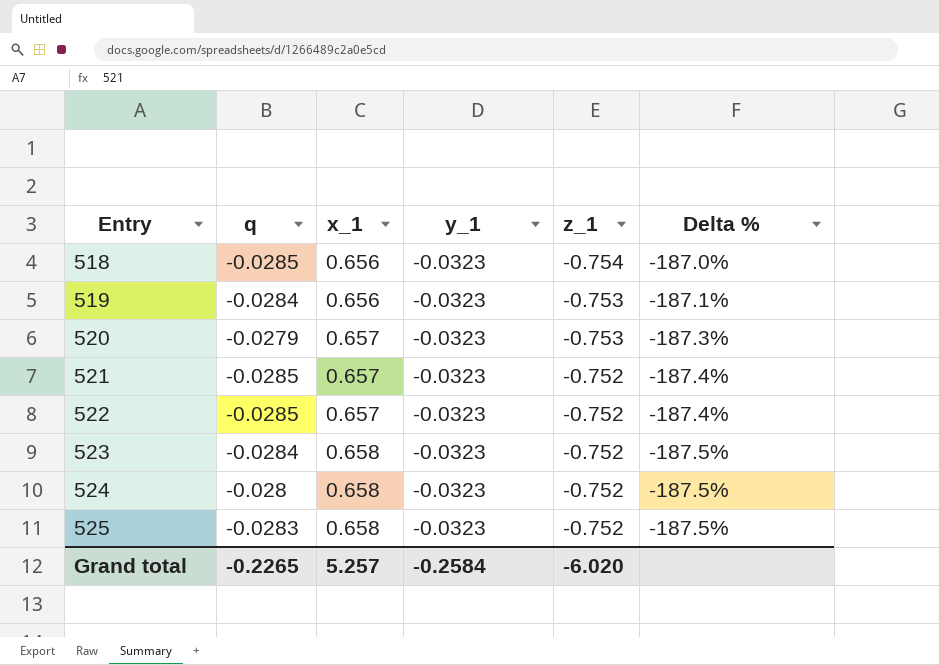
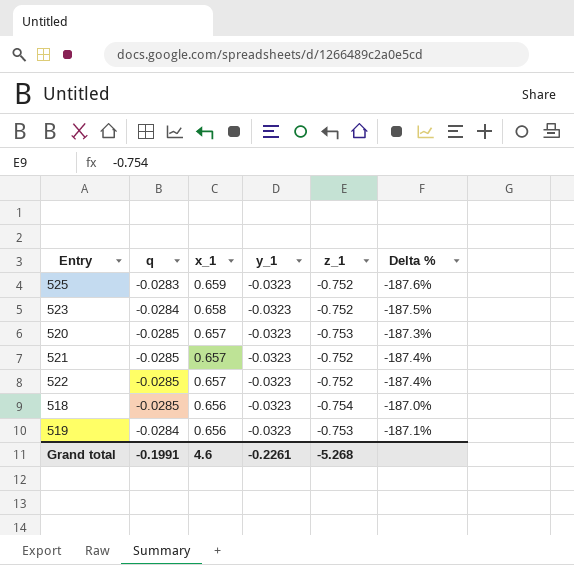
row order: Entry ascending -> x_1 descending
row 524: -0.028 | 0.658 | -0.0323 | -0.752 | -187.5% -> none
525 | x_1: 0.658 -> 0.659
525 | Delta %: -187.5% -> -187.6%
520 | q: -0.0279 -> -0.0285
Grand total | q: -0.2265 -> -0.1991
Grand total | x_1: 5.257 -> 4.6
Grand total | y_1: -0.2584 -> -0.2261
Grand total | z_1: -6.020 -> -5.268

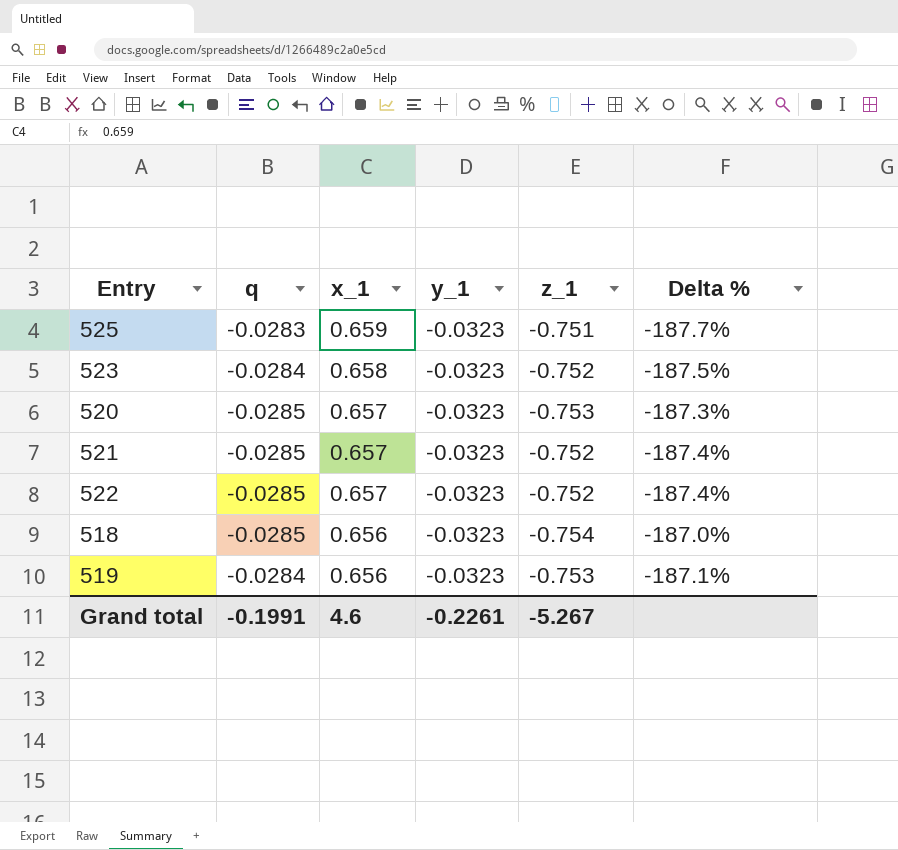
525 | z_1: -0.752 -> -0.751
525 | Delta %: -187.6% -> -187.7%
Grand total | z_1: -5.268 -> -5.267

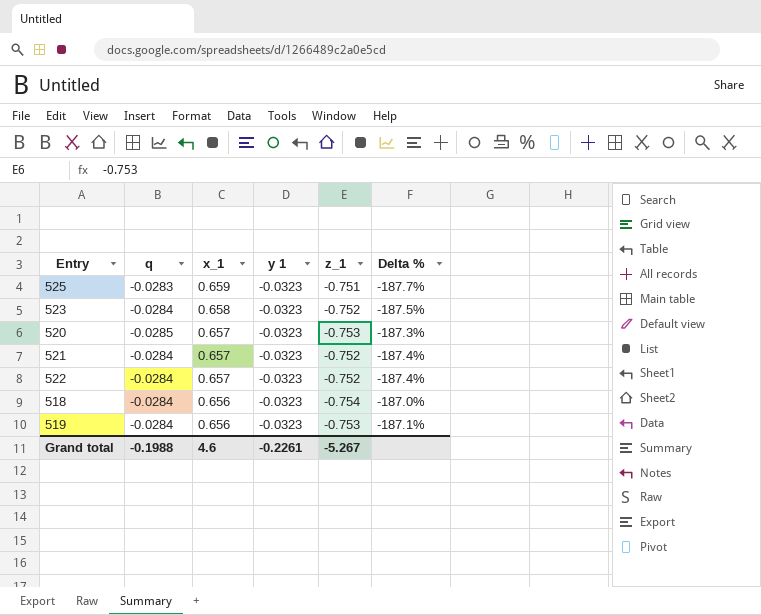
column name: y_1 -> y 1
521 | q: -0.0285 -> -0.0284
522 | q: -0.0285 -> -0.0284
518 | q: -0.0285 -> -0.0284
Grand total | q: -0.1991 -> -0.1988

